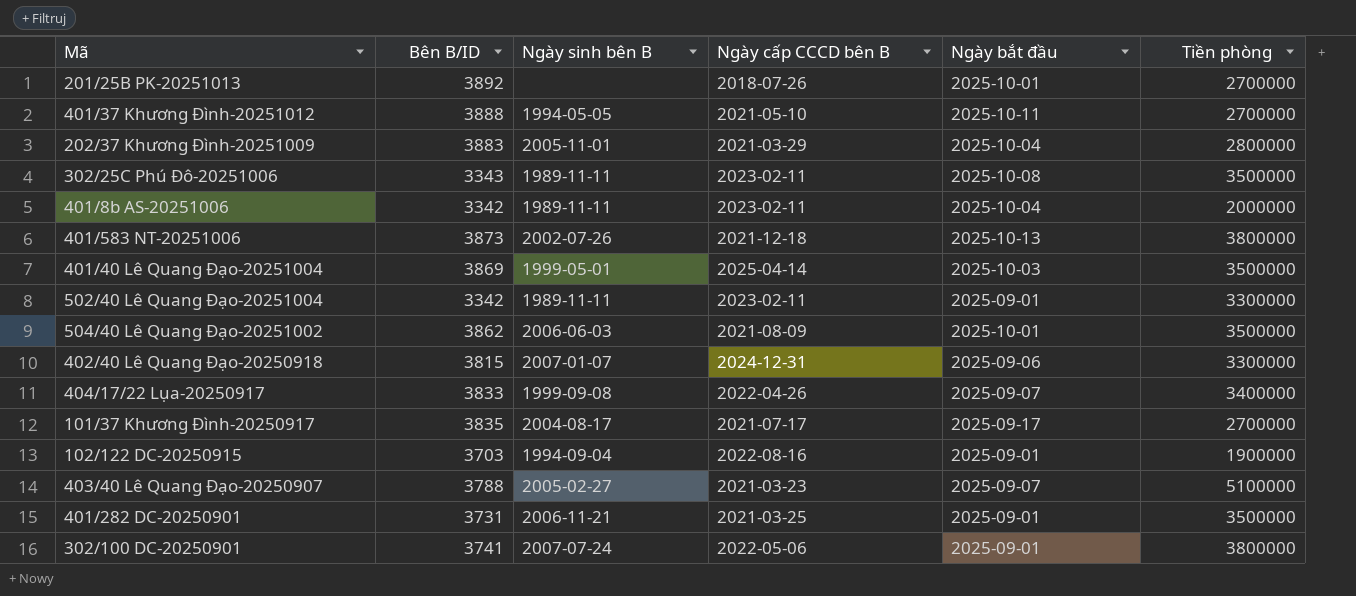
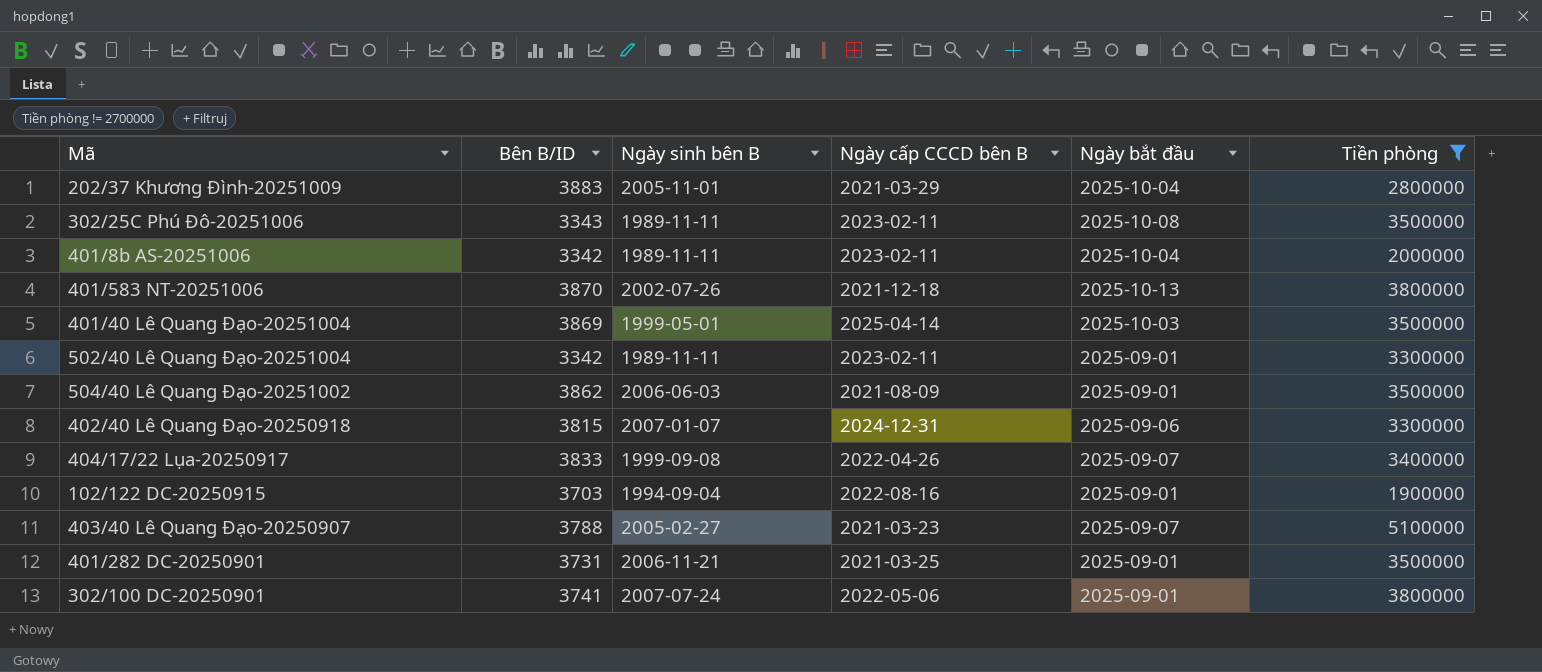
filter: none -> Tiền phòng != 2700000
401/583 NT-20251006 | Bên B/ID: 3873 -> 3870
504/40 Lê Quang Đạo-20251002 | Ngày bắt đầu: 2025-10-01 -> 2025-09-01

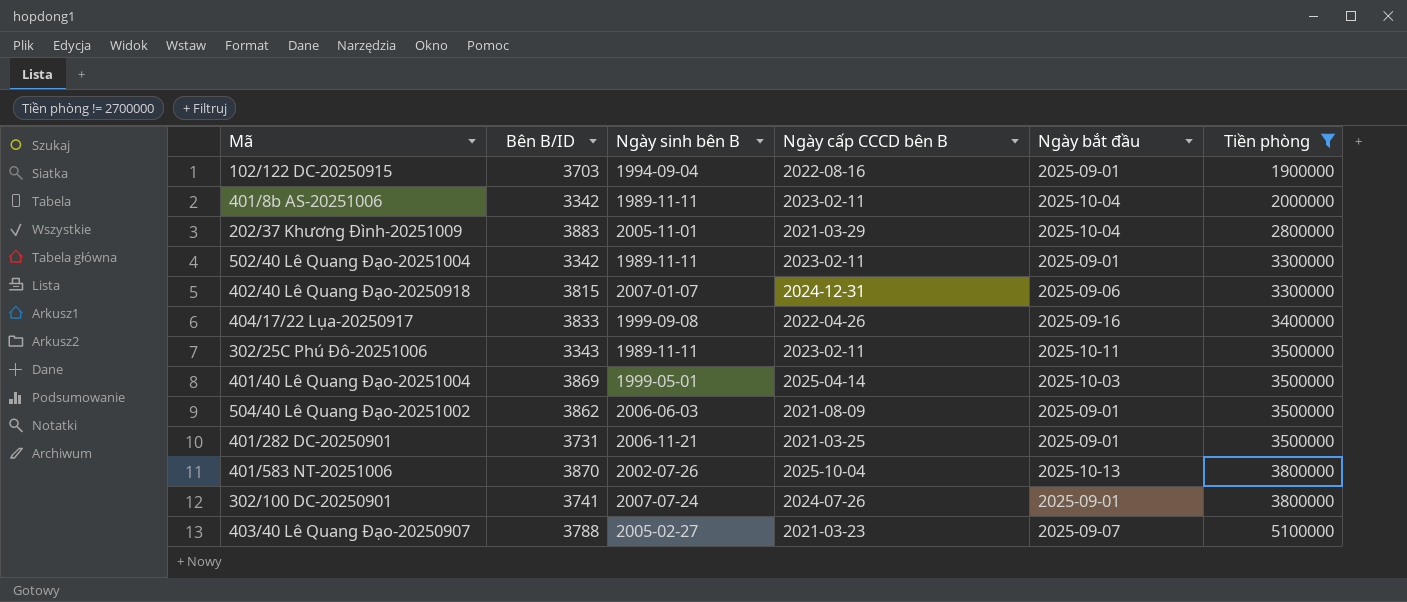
row order: none -> Tiền phòng ascending
404/17/22 Lụa-20250917 | Ngày bắt đầu: 2025-09-07 -> 2025-09-16
302/25C Phú Đô-20251006 | Ngày bắt đầu: 2025-10-08 -> 2025-10-11
401/583 NT-20251006 | Ngày cấp CCCD bên B: 2021-12-18 -> 2025-10-04
302/100 DC-20250901 | Ngày cấp CCCD bên B: 2022-05-06 -> 2024-07-26

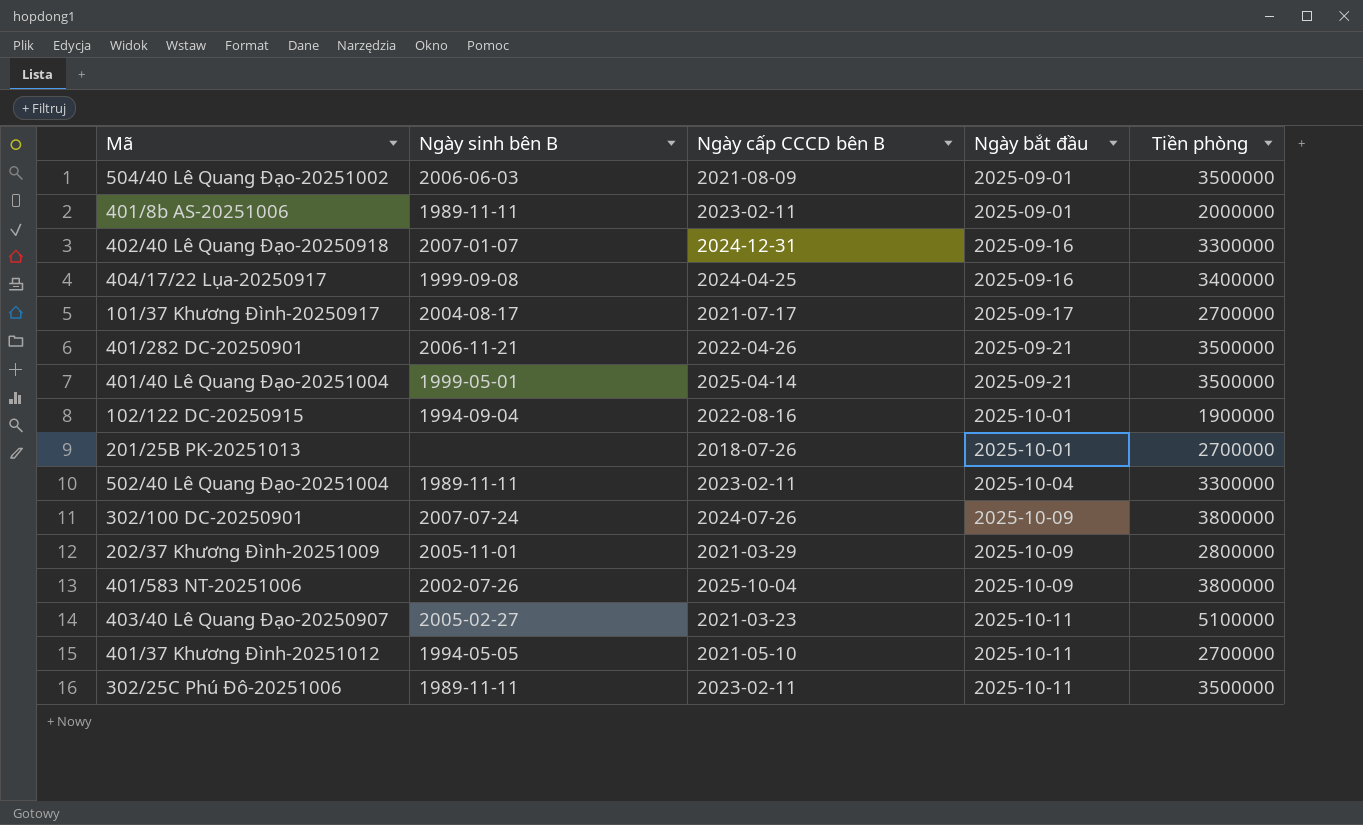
filter: Tiền phòng != 2700000 -> none
row order: Tiền phòng ascending -> Ngày bắt đầu ascending
column Bên B/ID | position: 2 -> none
401/8b AS-20251006 | Ngày bắt đầu: 2025-10-04 -> 2025-09-01
402/40 Lê Quang Đạo-20250918 | Ngày bắt đầu: 2025-09-06 -> 2025-09-16
404/17/22 Lụa-20250917 | Ngày cấp CCCD bên B: 2022-04-26 -> 2024-04-25
401/282 DC-20250901 | Ngày cấp CCCD bên B: 2021-03-25 -> 2022-04-26
401/282 DC-20250901 | Ngày bắt đầu: 2025-09-01 -> 2025-09-21
401/40 Lê Quang Đạo-20251004 | Ngày bắt đầu: 2025-10-03 -> 2025-09-21
102/122 DC-20250915 | Ngày bắt đầu: 2025-09-01 -> 2025-10-01
502/40 Lê Quang Đạo-20251004 | Ngày bắt đầu: 2025-09-01 -> 2025-10-04
302/100 DC-20250901 | Ngày bắt đầu: 2025-09-01 -> 2025-10-09
202/37 Khương Đình-20251009 | Ngày bắt đầu: 2025-10-04 -> 2025-10-09
401/583 NT-20251006 | Ngày bắt đầu: 2025-10-13 -> 2025-10-09
403/40 Lê Quang Đạo-20250907 | Ngày bắt đầu: 2025-09-07 -> 2025-10-11

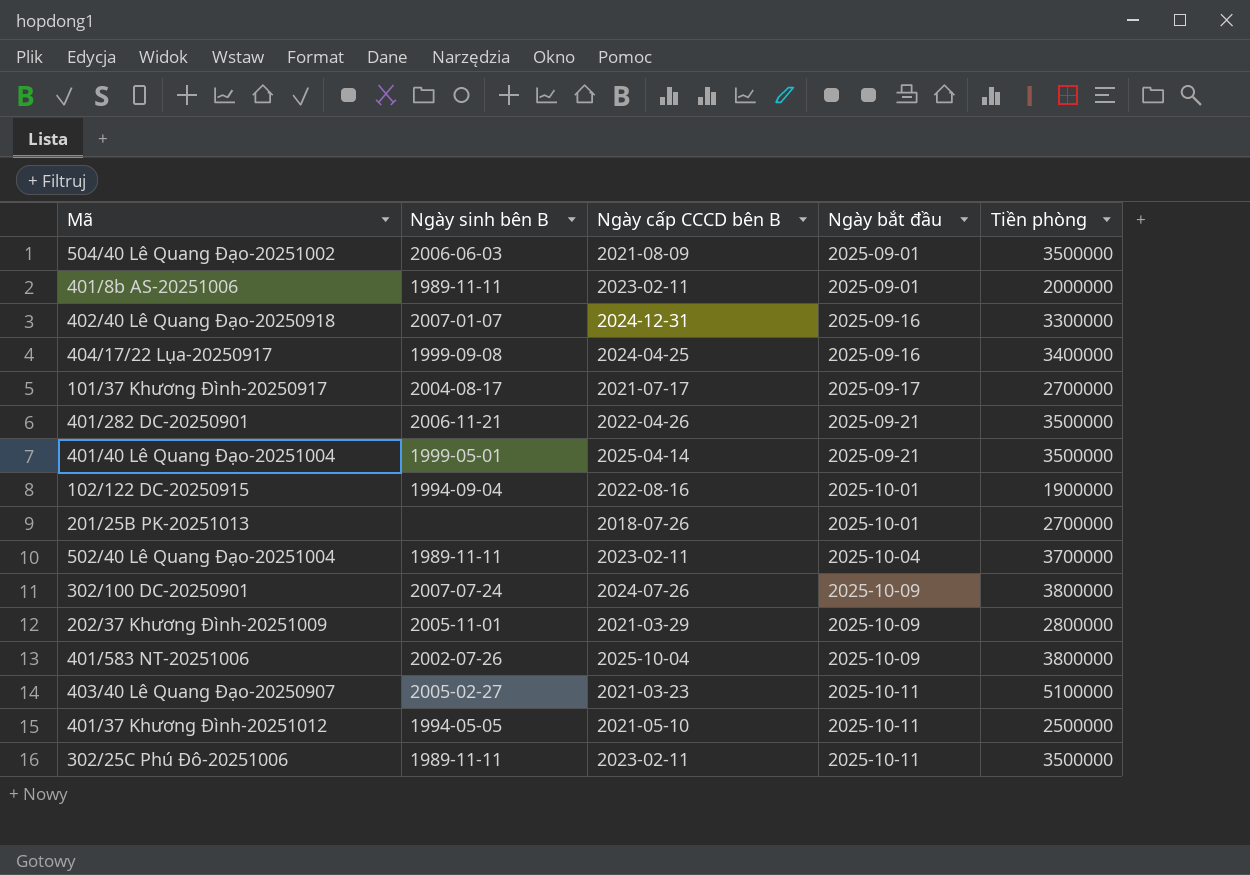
502/40 Lê Quang Đạo-20251004 | Tiền phòng: 3300000 -> 3700000
401/37 Khương Đình-20251012 | Tiền phòng: 2700000 -> 2500000

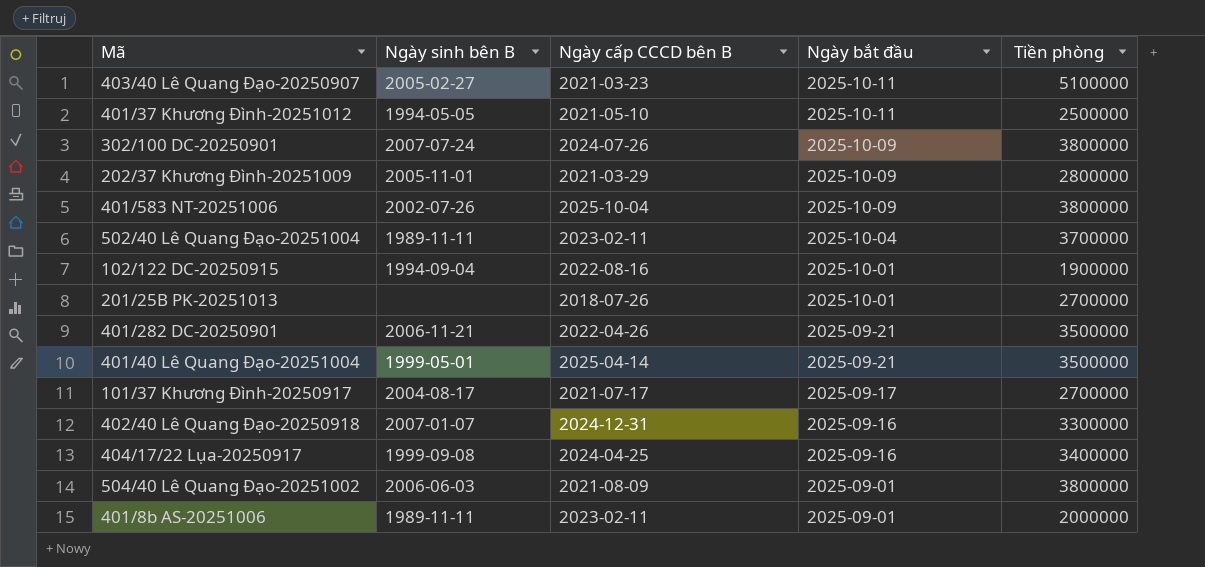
row order: Ngày bắt đầu ascending -> Ngày bắt đầu descending
row 302/25C Phú Đô-20251006: 1989-11-11 | 2023-02-11 | 2025-10-11 | 3500000 -> none
504/40 Lê Quang Đạo-20251002 | Tiền phòng: 3500000 -> 3800000

